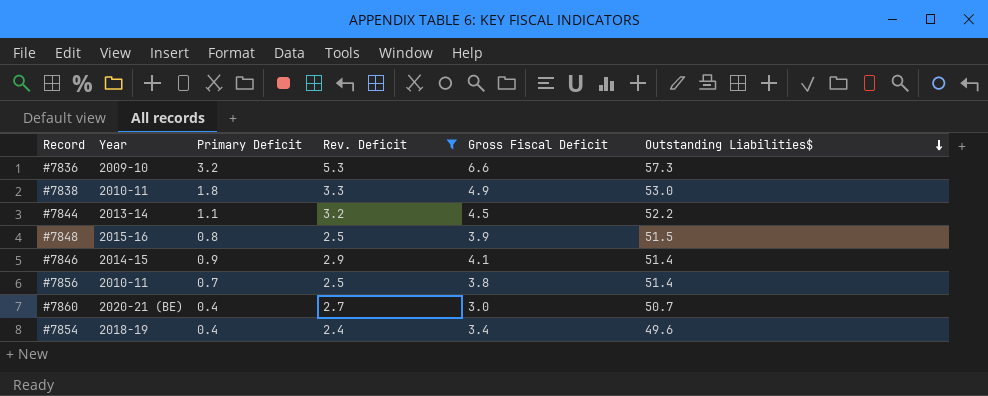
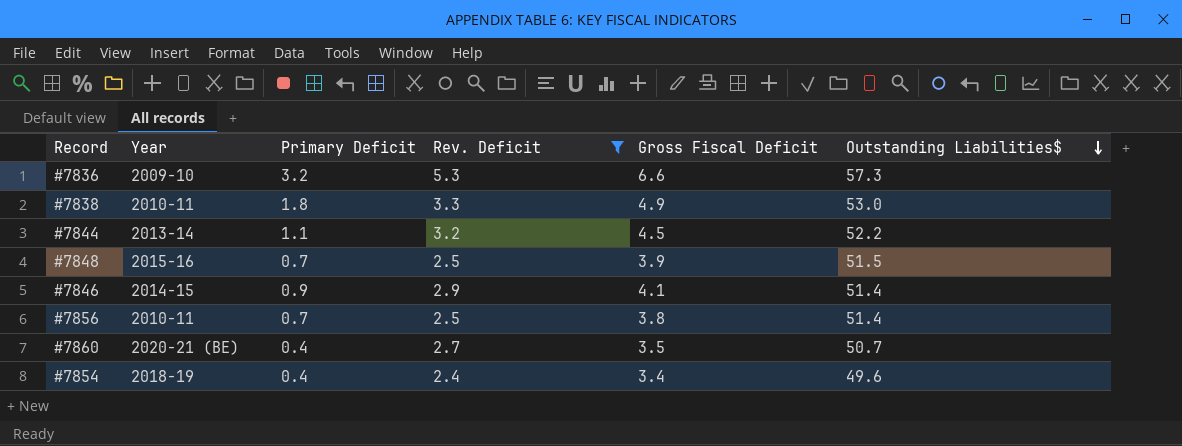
#7848 | Primary Deficit: 0.8 -> 0.7
#7860 | Gross Fiscal Deficit: 3.0 -> 3.5

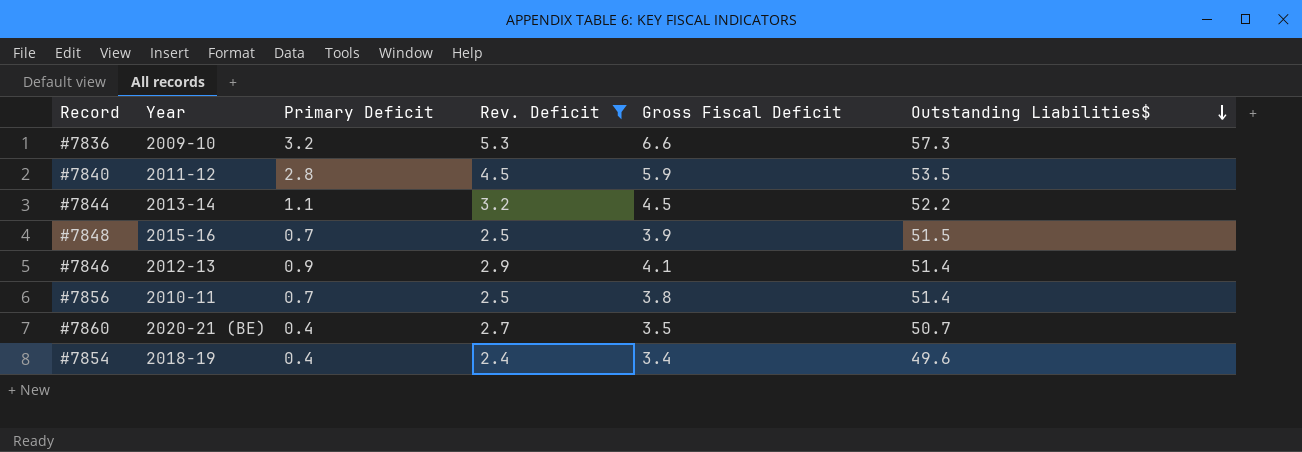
row #7838: 2010-11 | 1.8 | 3.3 | 4.9 | 53.0 -> none
row #7840: none -> 2011-12 | 2.8 | 4.5 | 5.9 | 53.5
#7846 | Year: 2014-15 -> 2012-13

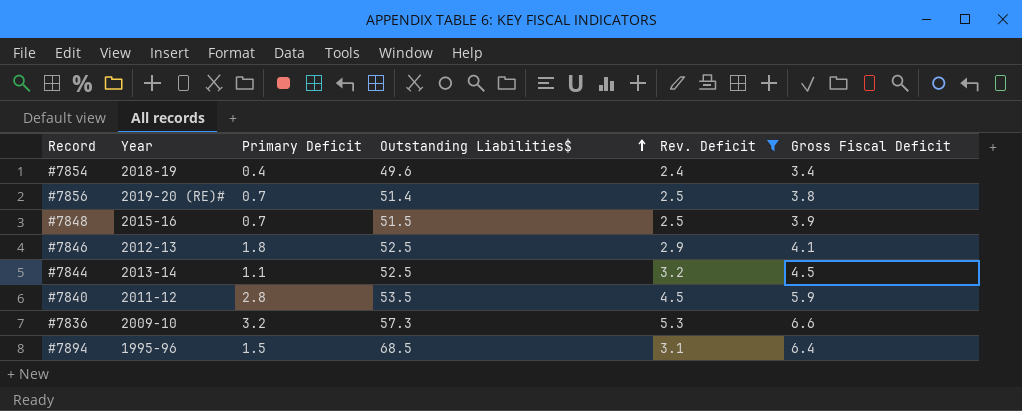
row order: Outstanding Liabilities$ descending -> Outstanding Liabilities$ ascending
column Outstanding Liabilities$ | position: 6 -> 4
row #7860: 2020-21 (BE) | 0.4 | 2.7 | 3.5 | 50.7 -> none
#7856 | Year: 2010-11 -> 2019-20 (RE)#
#7846 | Primary Deficit: 0.9 -> 1.8
#7846 | Outstanding Liabilities$: 51.4 -> 52.5
#7844 | Outstanding Liabilities$: 52.2 -> 52.5
row #7894: none -> 1995-96 | 1.5 | 68.5 | 3.1 | 6.4

